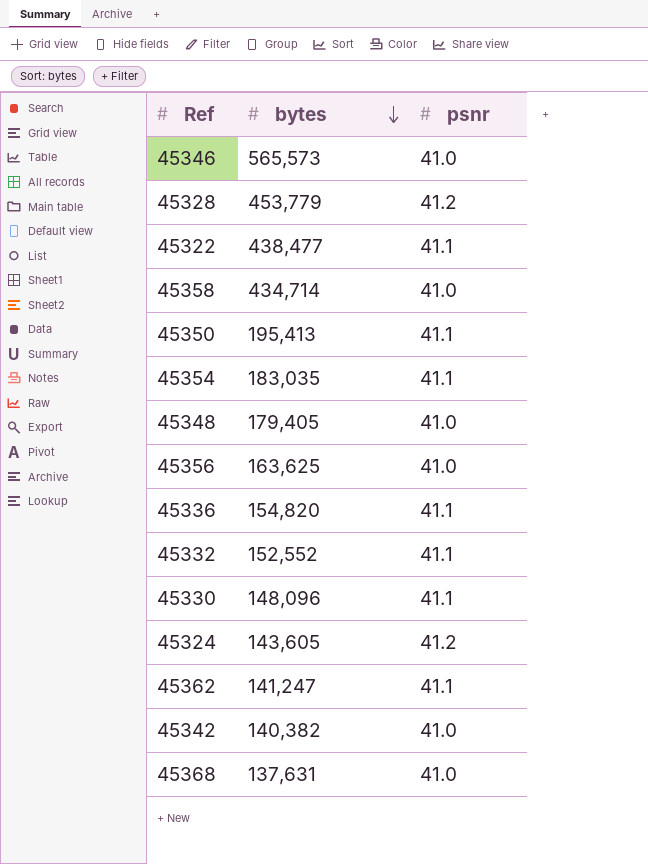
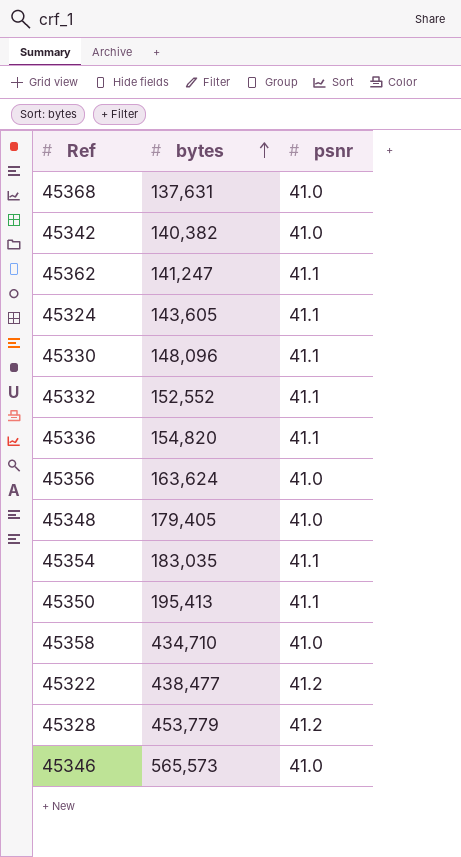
row order: bytes descending -> bytes ascending
45324 | psnr: 41.2 -> 41.1
45356 | bytes: 163,625 -> 163,624
45358 | bytes: 434,714 -> 434,710
45322 | psnr: 41.1 -> 41.2

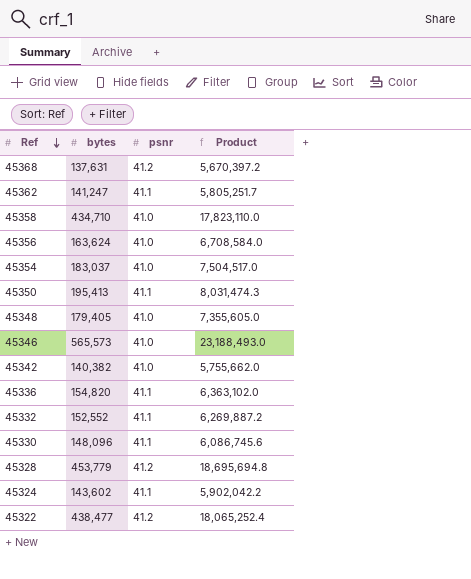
row order: bytes ascending -> Ref descending
column Product | formula: none -> [bytes] * [psnr]
45368 | psnr: 41.0 -> 41.2
45354 | bytes: 183,035 -> 183,037
45354 | psnr: 41.1 -> 41.0
45324 | bytes: 143,605 -> 143,602

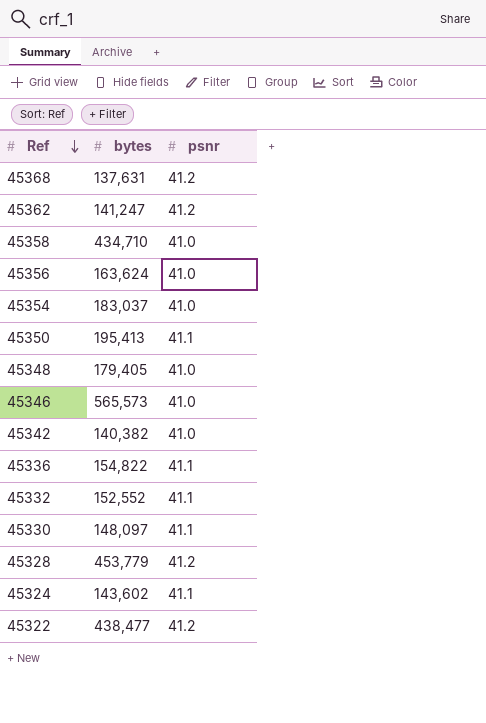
column Product | formula: [bytes] * [psnr] -> none
45362 | psnr: 41.1 -> 41.2
45336 | bytes: 154,820 -> 154,822
45330 | bytes: 148,096 -> 148,097

